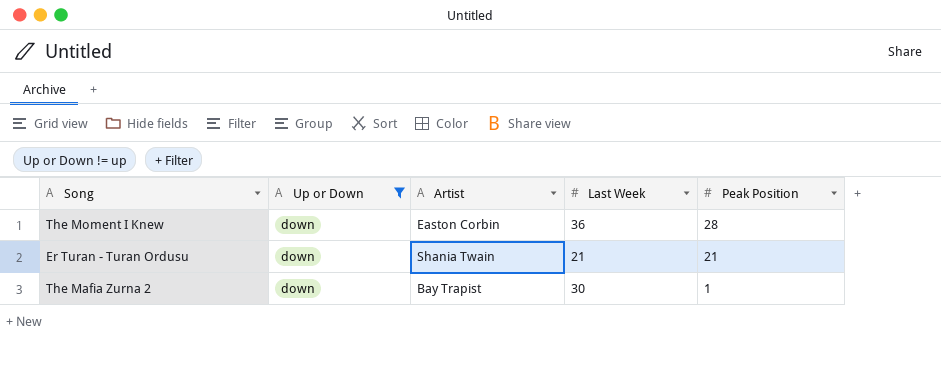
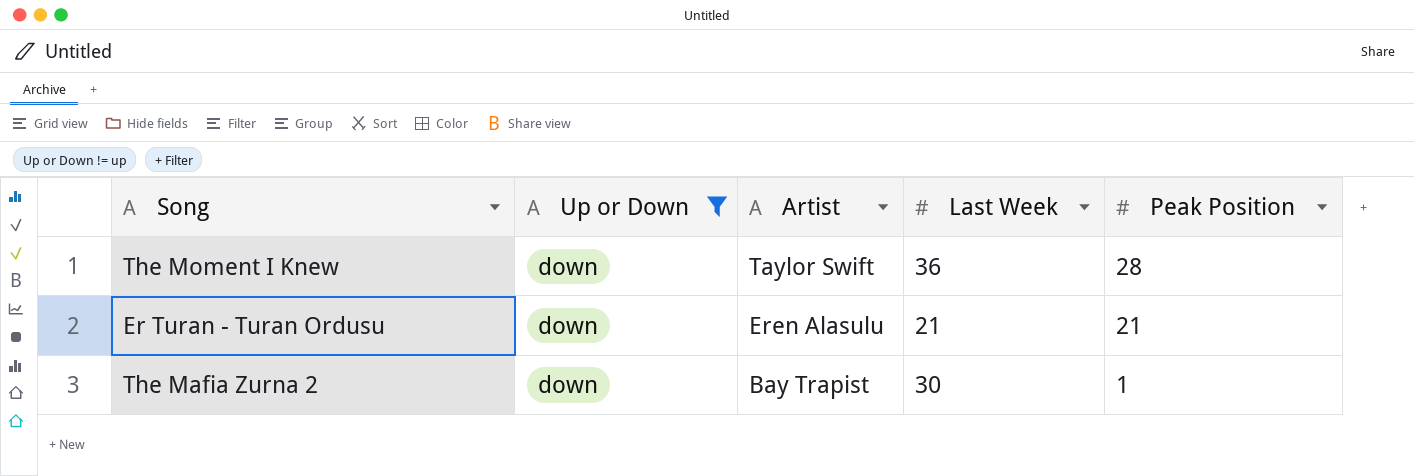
The Moment I Knew | Artist: Easton Corbin -> Taylor Swift
Er Turan - Turan Ordusu | Artist: Shania Twain -> Eren Alasulu

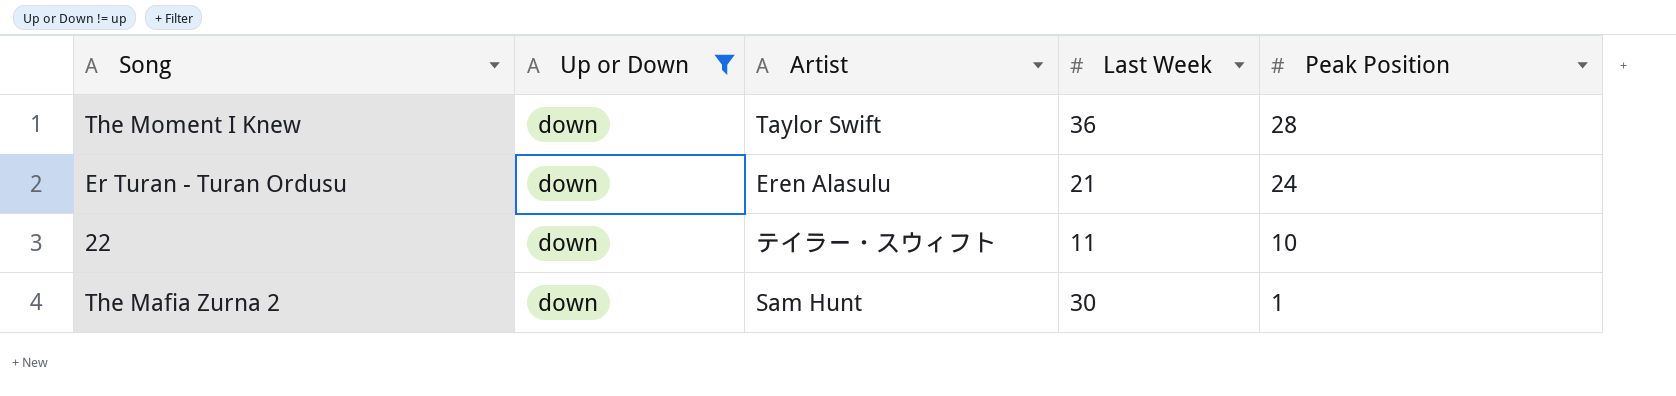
Er Turan - Turan Ordusu | Peak Position: 21 -> 24
row 22: none -> down | テイラー・スウィフト | 11 | 10
The Mafia Zurna 2 | Artist: Bay Trapist -> Sam Hunt

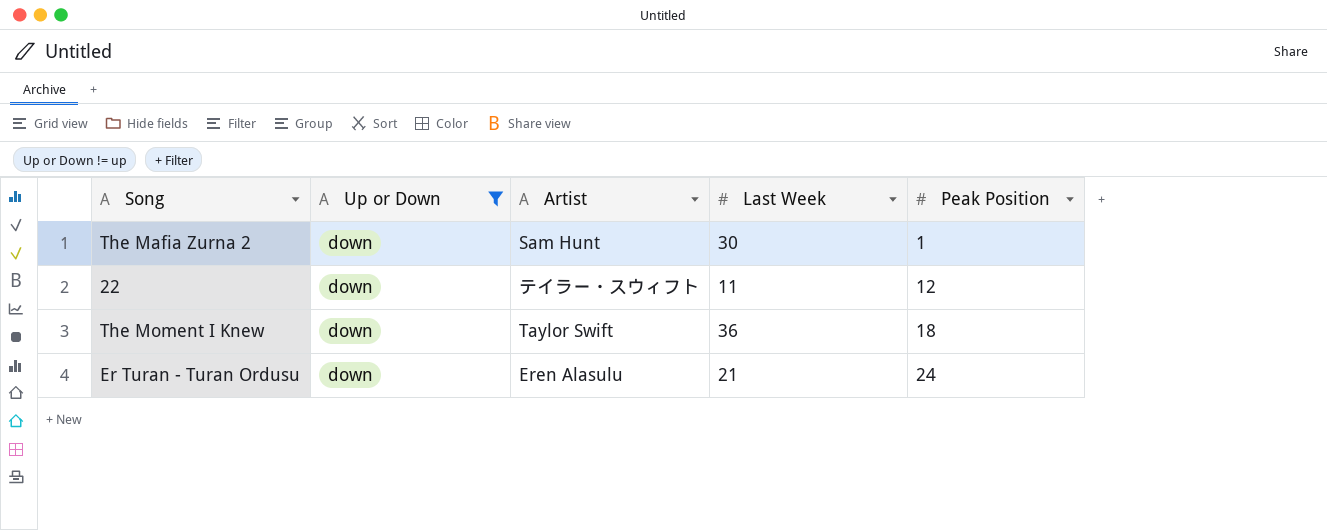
row order: Peak Position descending -> Peak Position ascending
22 | Peak Position: 10 -> 12
The Moment I Knew | Peak Position: 28 -> 18

